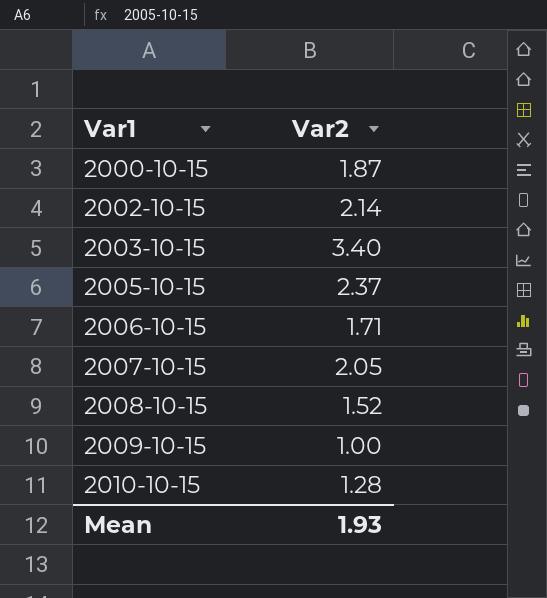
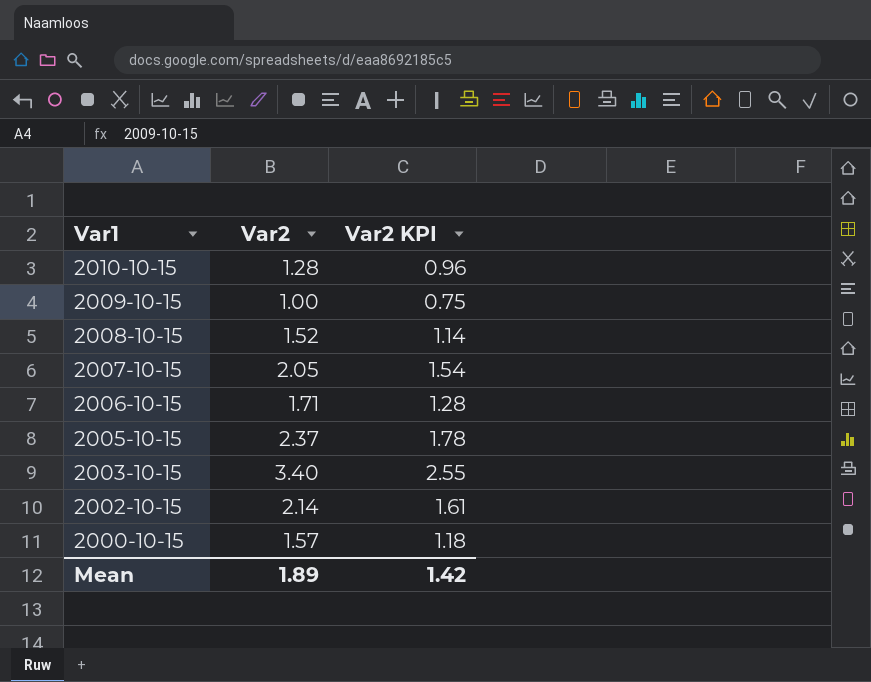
row order: Var1 ascending -> Var1 descending
column Var2 KPI | formula: none -> [Var2] * 0.75
2000-10-15 | Var2: 1.87 -> 1.57
Mean | Var2: 1.93 -> 1.89

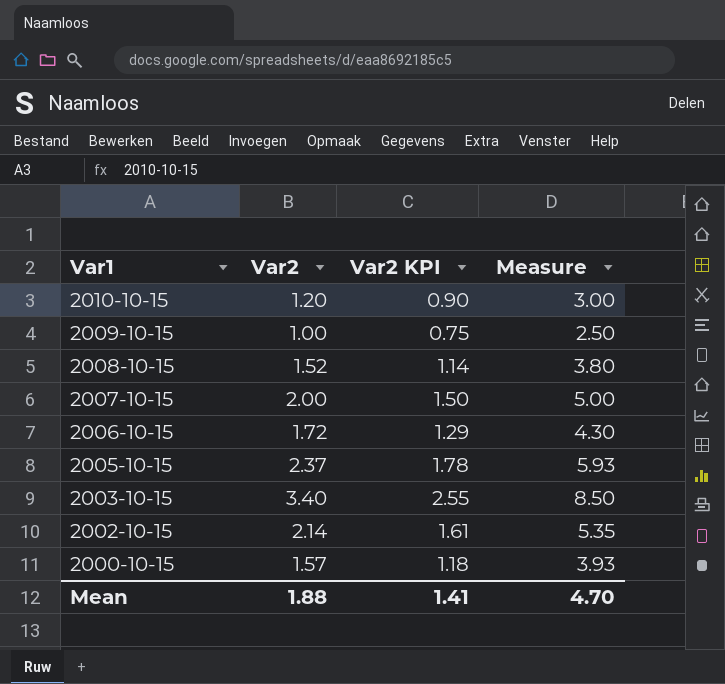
column Measure | formula: none -> [Var2] * 2.5
2010-10-15 | Var2: 1.28 -> 1.20
2010-10-15 | Var2 KPI: 0.96 -> 0.90
2007-10-15 | Var2: 2.05 -> 2.00
2007-10-15 | Var2 KPI: 1.54 -> 1.50
2006-10-15 | Var2: 1.71 -> 1.72
2006-10-15 | Var2 KPI: 1.28 -> 1.29
Mean | Var2: 1.89 -> 1.88
Mean | Var2 KPI: 1.42 -> 1.41

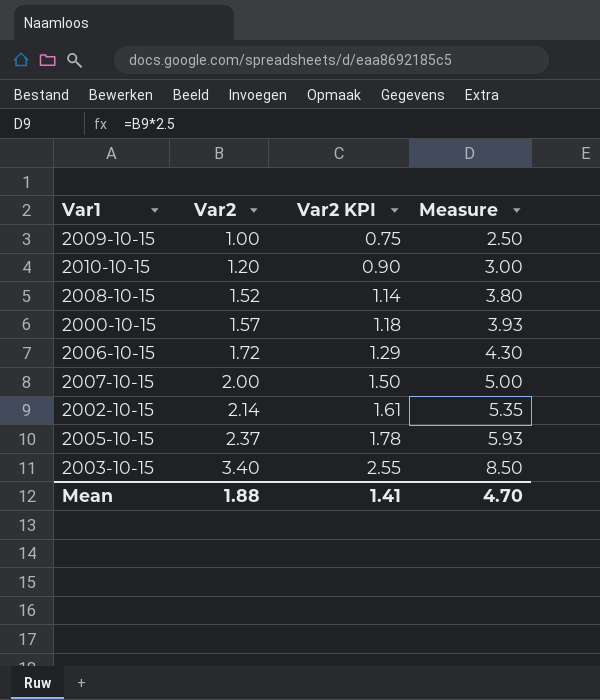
row order: Var1 descending -> Var2 ascending

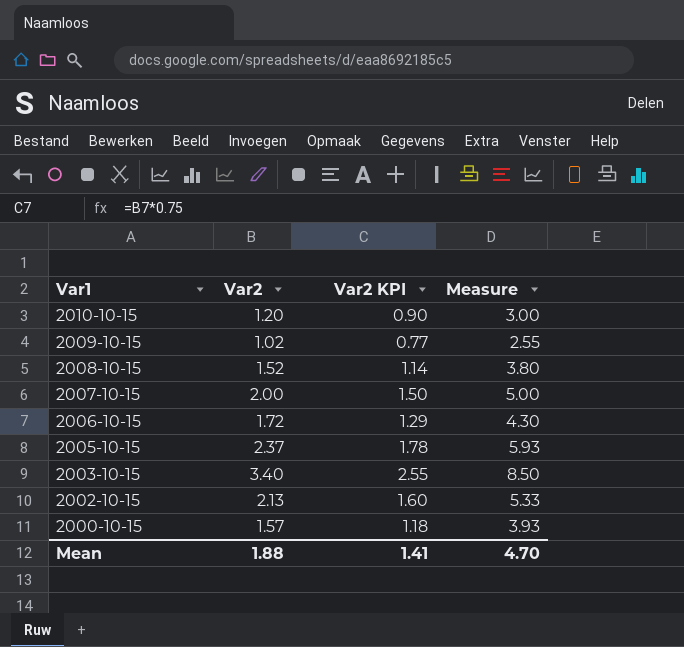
row order: Var2 ascending -> Var1 descending
2009-10-15 | Var2: 1.00 -> 1.02
2009-10-15 | Var2 KPI: 0.75 -> 0.77
2009-10-15 | Measure: 2.50 -> 2.55
2002-10-15 | Var2: 2.14 -> 2.13
2002-10-15 | Var2 KPI: 1.61 -> 1.60
2002-10-15 | Measure: 5.35 -> 5.33

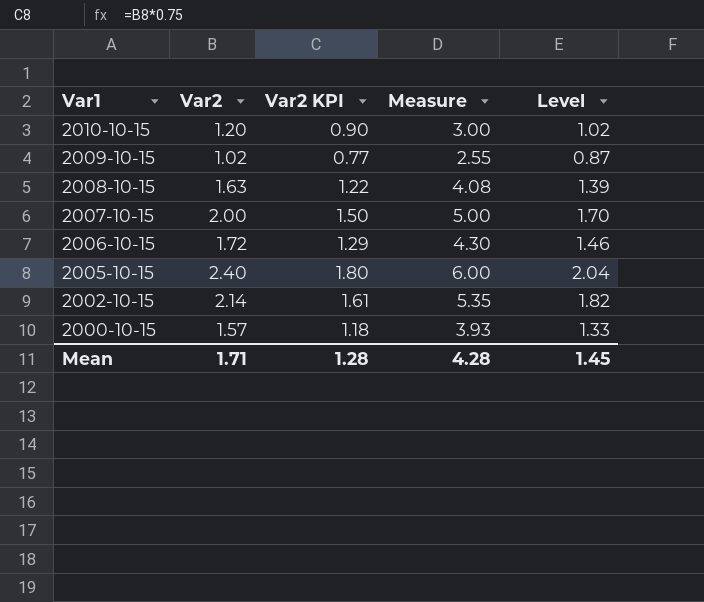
column Level | formula: none -> [Var2] * 0.85
row 2003-10-15: 3.40 | 2.55 | 8.50 -> none
2008-10-15 | Var2: 1.52 -> 1.63
2008-10-15 | Var2 KPI: 1.14 -> 1.22
2008-10-15 | Measure: 3.80 -> 4.08
2005-10-15 | Var2: 2.37 -> 2.40
2005-10-15 | Var2 KPI: 1.78 -> 1.80
2005-10-15 | Measure: 5.93 -> 6.00
2002-10-15 | Var2: 2.13 -> 2.14
2002-10-15 | Var2 KPI: 1.60 -> 1.61
2002-10-15 | Measure: 5.33 -> 5.35
Mean | Var2: 1.88 -> 1.71
Mean | Var2 KPI: 1.41 -> 1.28
Mean | Measure: 4.70 -> 4.28

